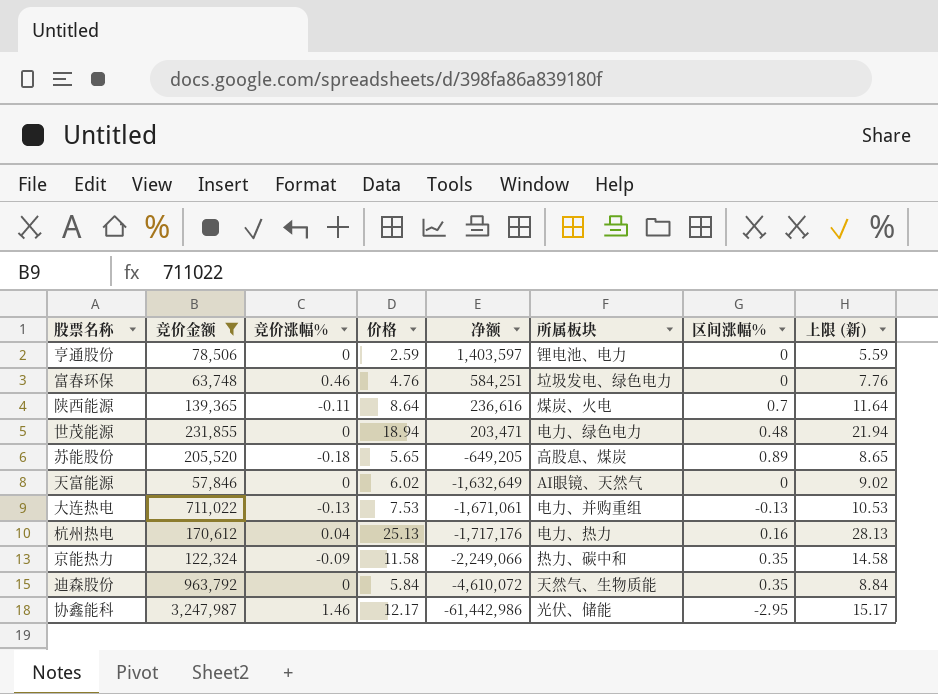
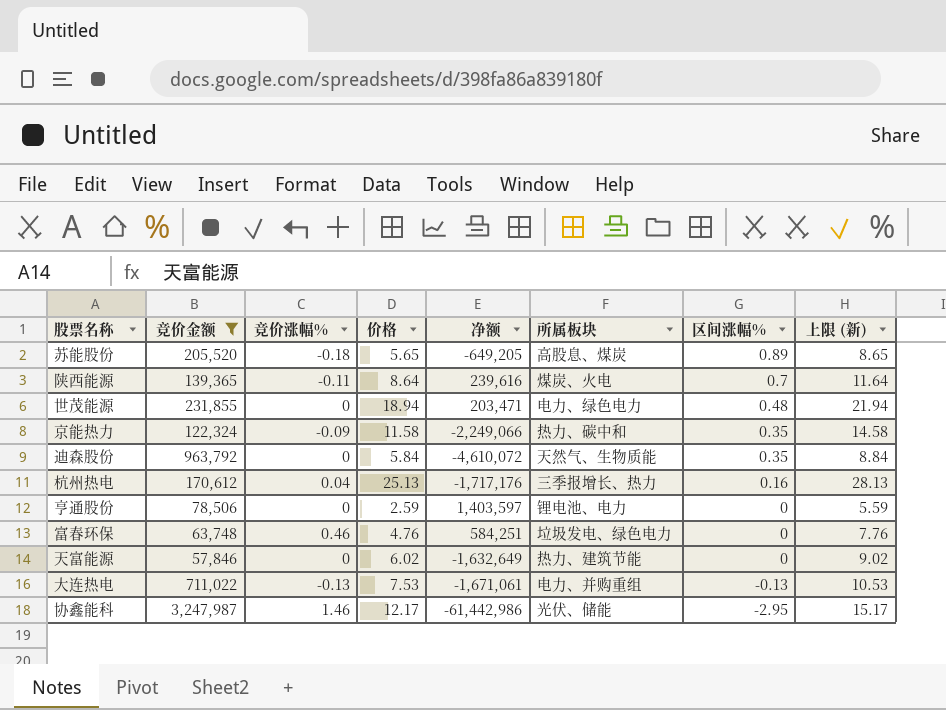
row order: 净额 descending -> 区间涨幅% descending
陕西能源 | 净额: 236,616 -> 239,616
杭州热电 | 所属板块: 电力、热力 -> 三季报增长、热力
天富能源 | 所属板块: AI眼镜、天然气 -> 热力、建筑节能

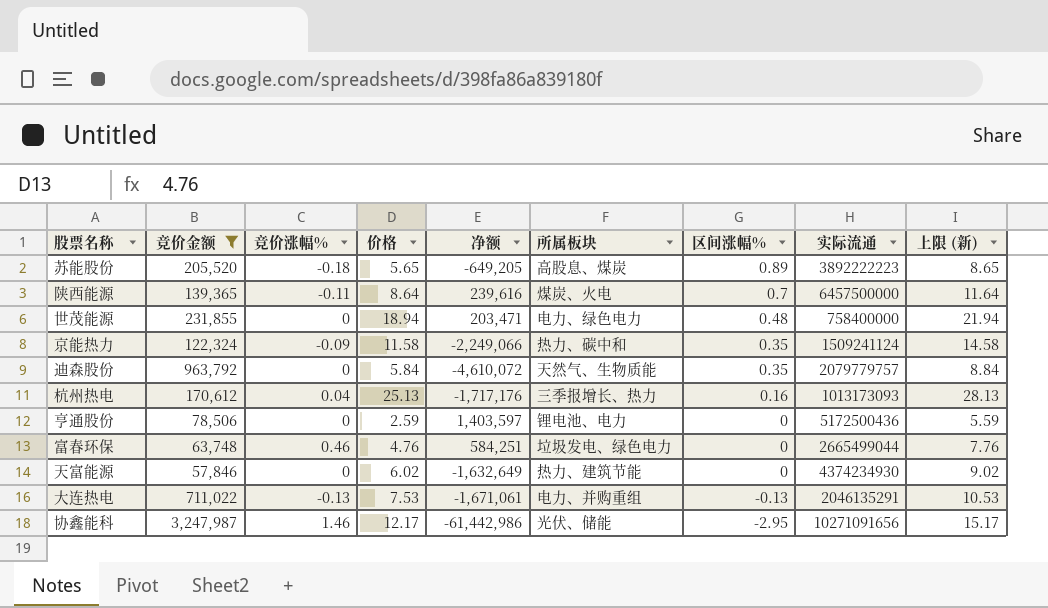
column 实际流通 | position: none -> 8

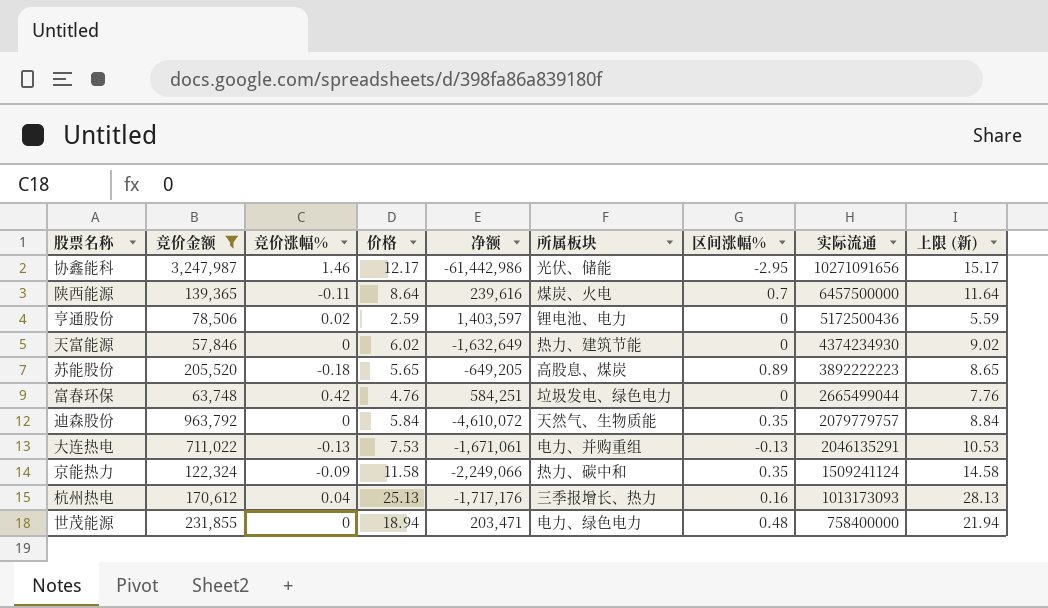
row order: 区间涨幅% descending -> 实际流通 descending
亨通股份 | 竞价涨幅%: 0 -> 0.02
富春环保 | 竞价涨幅%: 0.46 -> 0.42

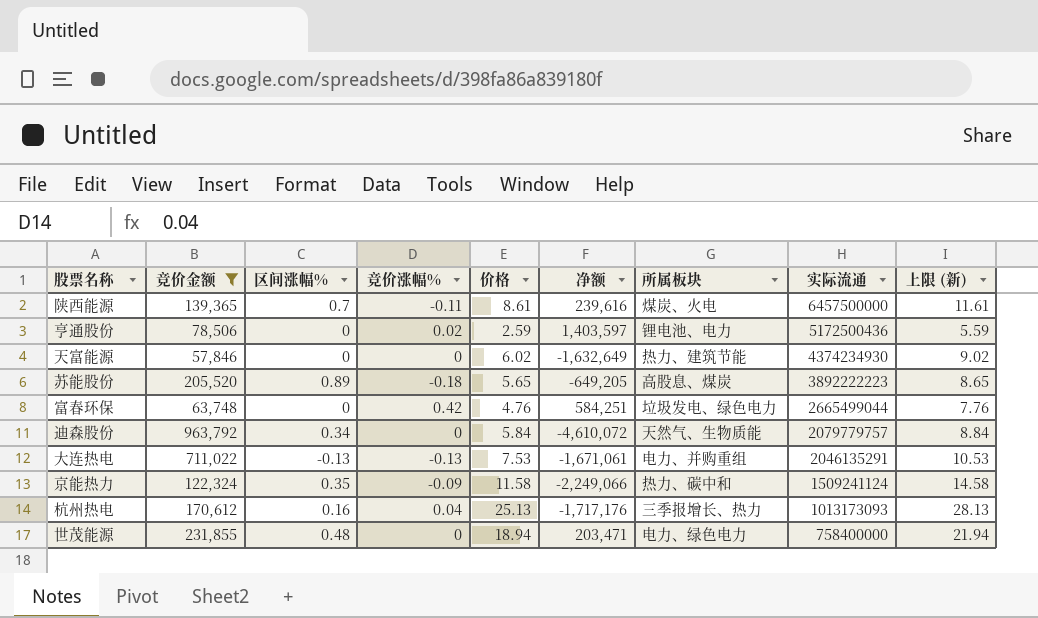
column 区间涨幅% | position: 7 -> 3
row 协鑫能科: 3,247,987 | 1.46 | 12.17 | -61,442,986 | 光伏、储能 | -2.95 | 10271091656 | 15.17 -> none
陕西能源 | 价格: 8.64 -> 8.61
陕西能源 | 上限 (新): 11.64 -> 11.61
迪森股份 | 区间涨幅%: 0.35 -> 0.34

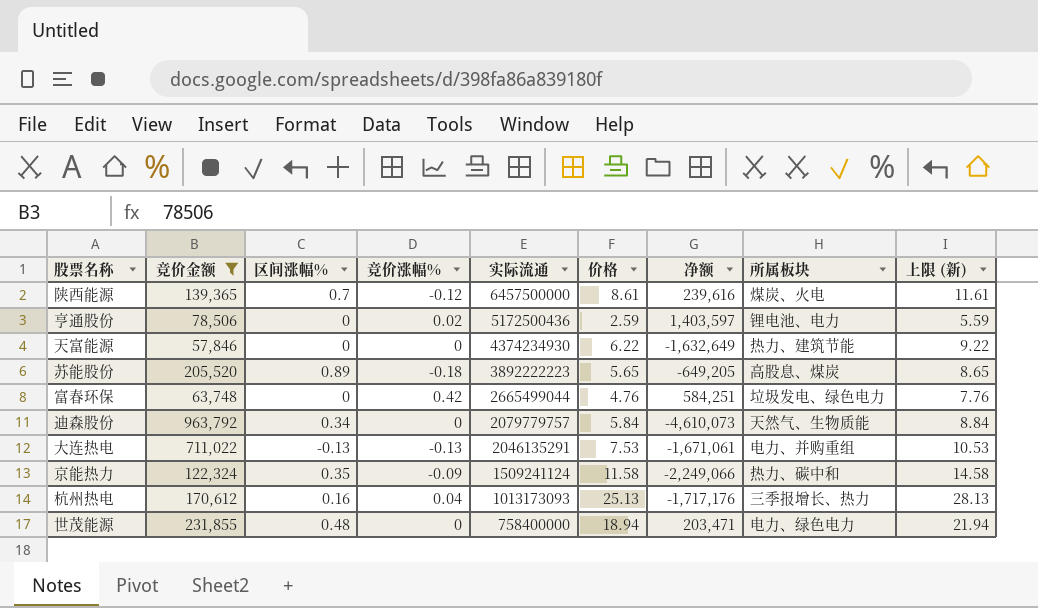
column 实际流通 | position: 8 -> 5
陕西能源 | 竞价涨幅%: -0.11 -> -0.12
天富能源 | 价格: 6.02 -> 6.22
天富能源 | 上限 (新): 9.02 -> 9.22
迪森股份 | 净额: -4,610,072 -> -4,610,073

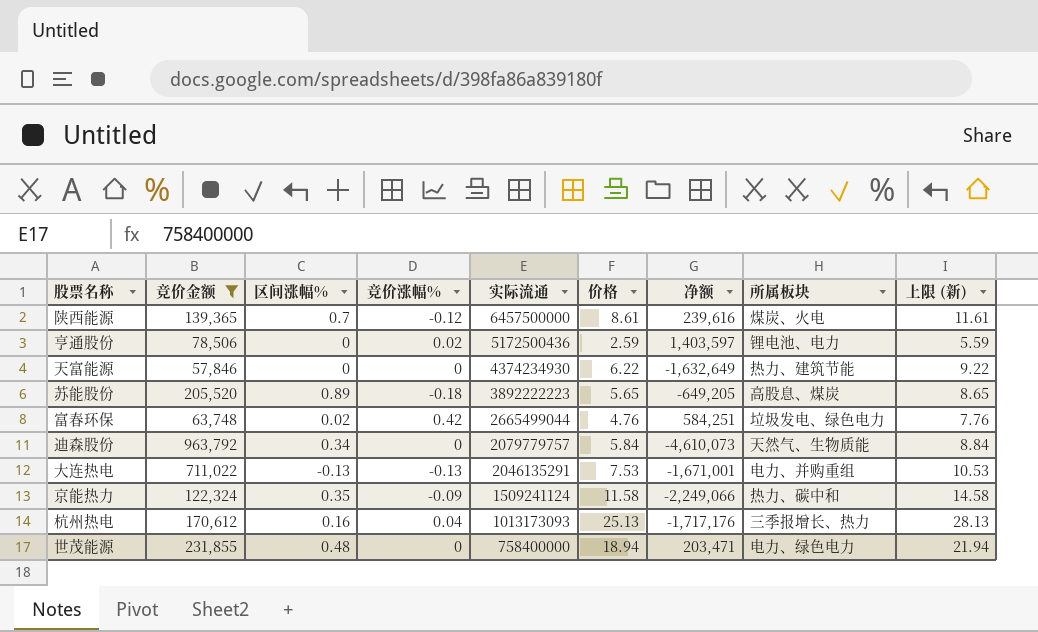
富春环保 | 区间涨幅%: 0 -> 0.02
大连热电 | 净额: -1,671,061 -> -1,671,001

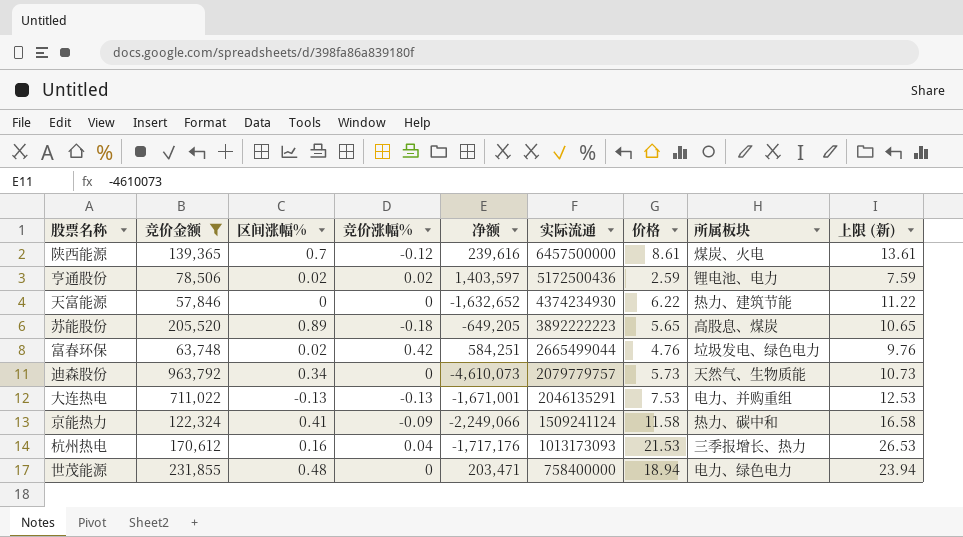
column 净额 | position: 7 -> 5
column 上限 (新) | formula: [价格] + 3 -> [价格] + 5
亨通股份 | 区间涨幅%: 0 -> 0.02
天富能源 | 净额: -1,632,649 -> -1,632,652
迪森股份 | 价格: 5.84 -> 5.73
京能热力 | 区间涨幅%: 0.35 -> 0.41
杭州热电 | 价格: 25.13 -> 21.53

